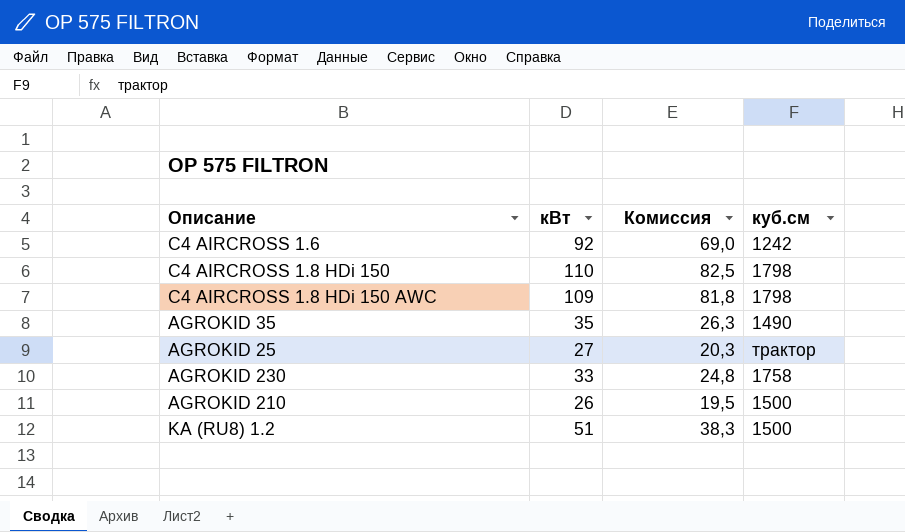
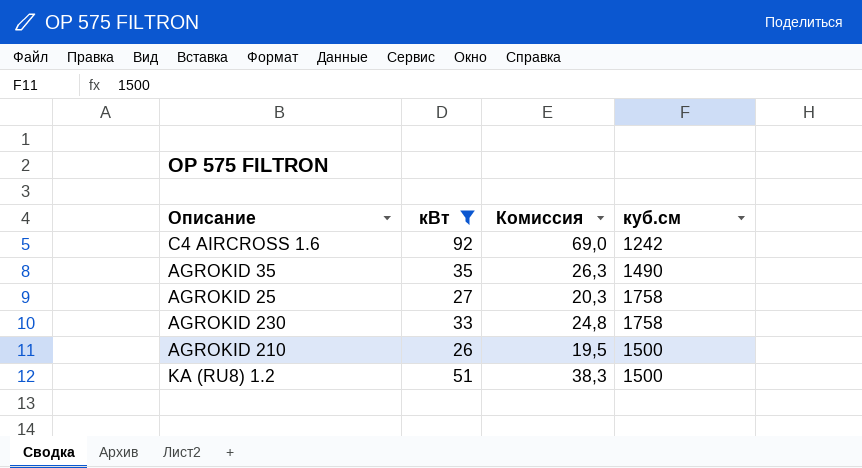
filter: none -> кВт <= 92
AGROKID 25 | куб.см: трактор -> 1758

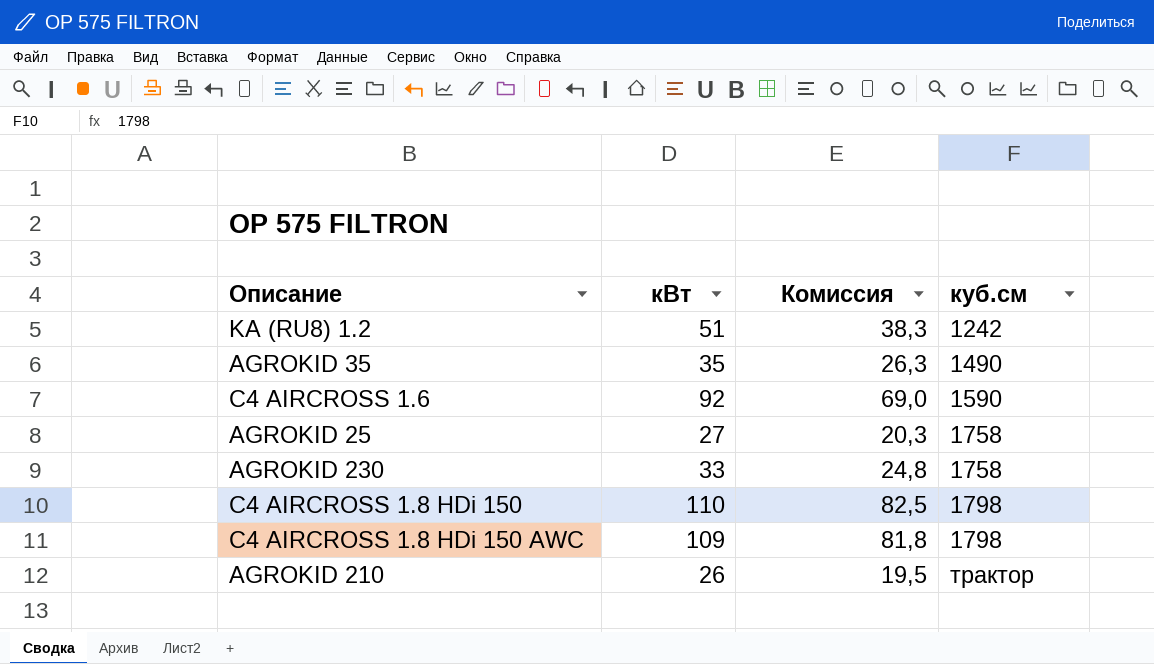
filter: кВт <= 92 -> none
row order: none -> куб.см ascending
KA (RU8) 1.2 | куб.см: 1500 -> 1242
C4 AIRCROSS 1.6 | куб.см: 1242 -> 1590
AGROKID 210 | куб.см: 1500 -> трактор

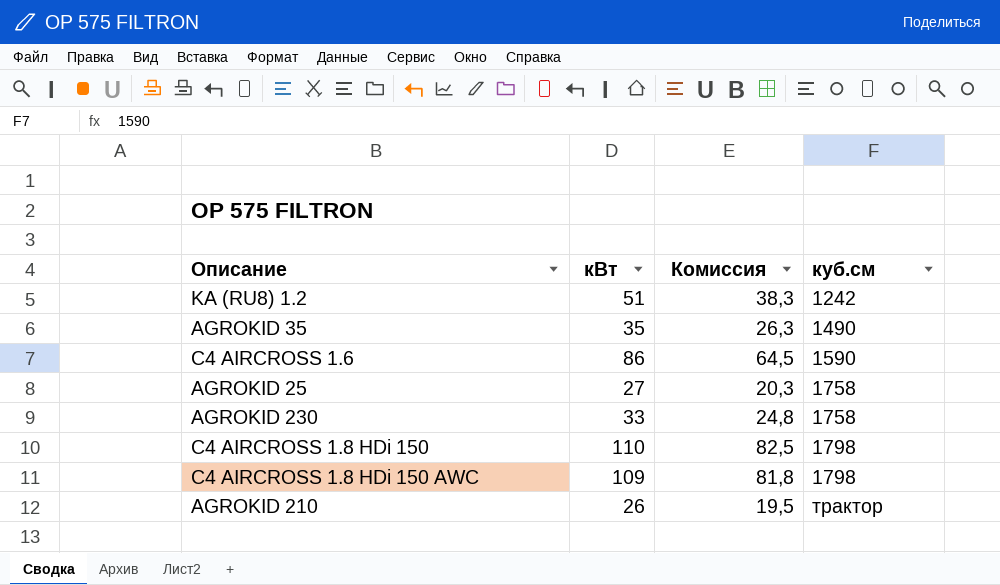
C4 AIRCROSS 1.6 | кВт: 92 -> 86
C4 AIRCROSS 1.6 | Комиссия: 69,0 -> 64,5

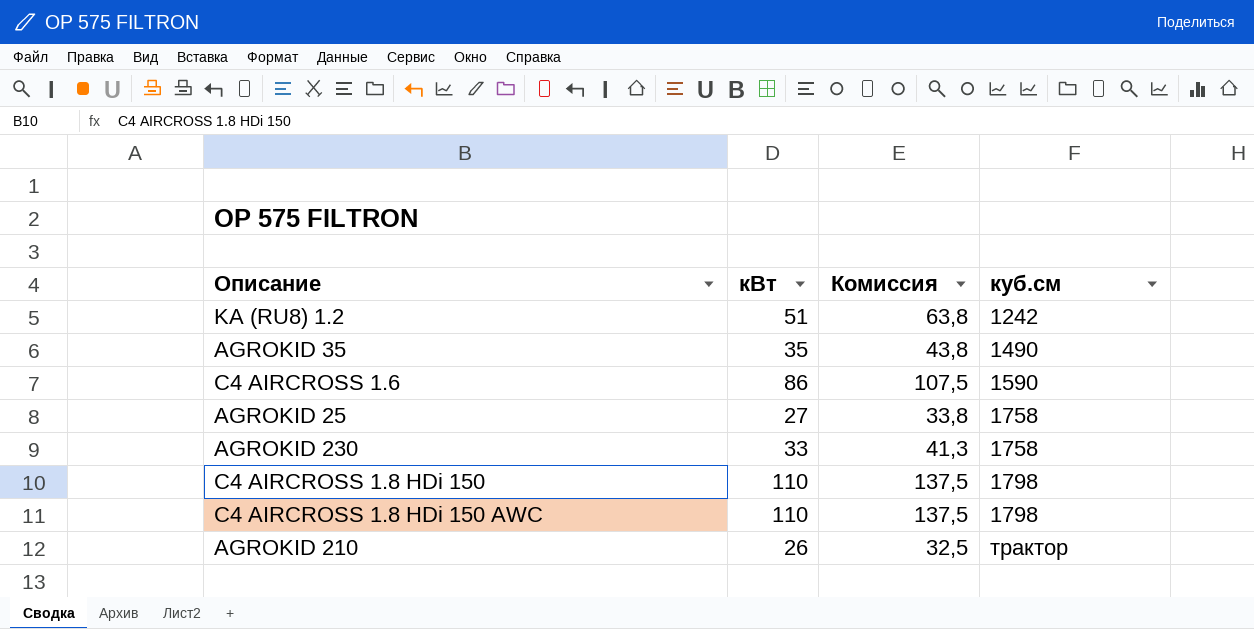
column Комиссия | formula: [кВт] * 0,75 -> [кВт] * 1,25
C4 AIRCROSS 1.8 HDi 150 AWC | кВт: 109 -> 110

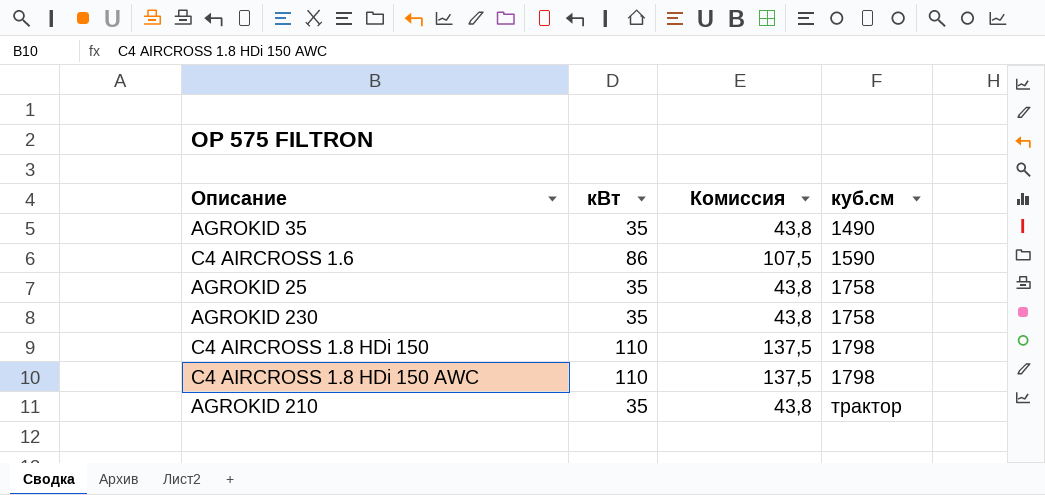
row KA (RU8) 1.2: 51 | 63,8 | 1242 -> none
AGROKID 25 | кВт: 27 -> 35
AGROKID 25 | Комиссия: 33,8 -> 43,8
AGROKID 230 | кВт: 33 -> 35
AGROKID 230 | Комиссия: 41,3 -> 43,8
AGROKID 210 | кВт: 26 -> 35
AGROKID 210 | Комиссия: 32,5 -> 43,8

